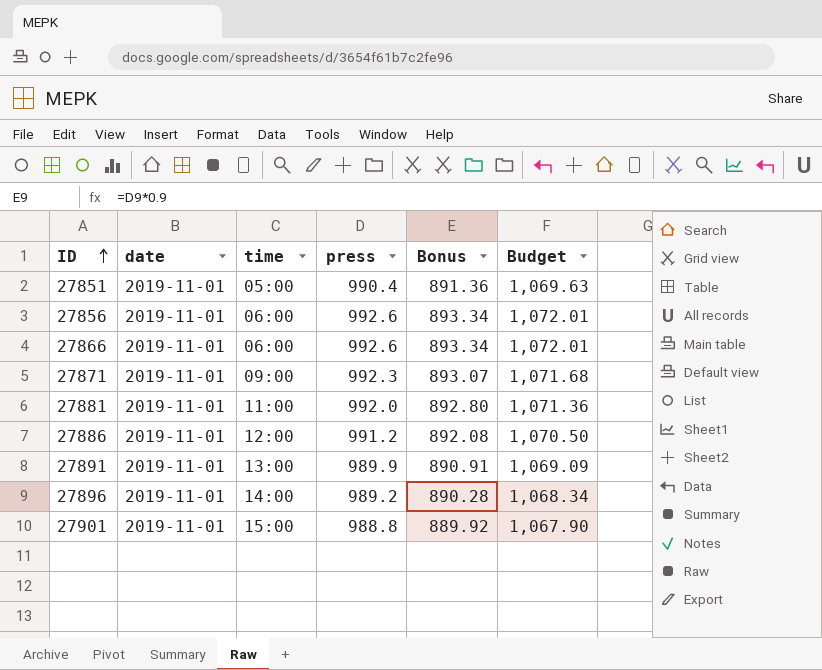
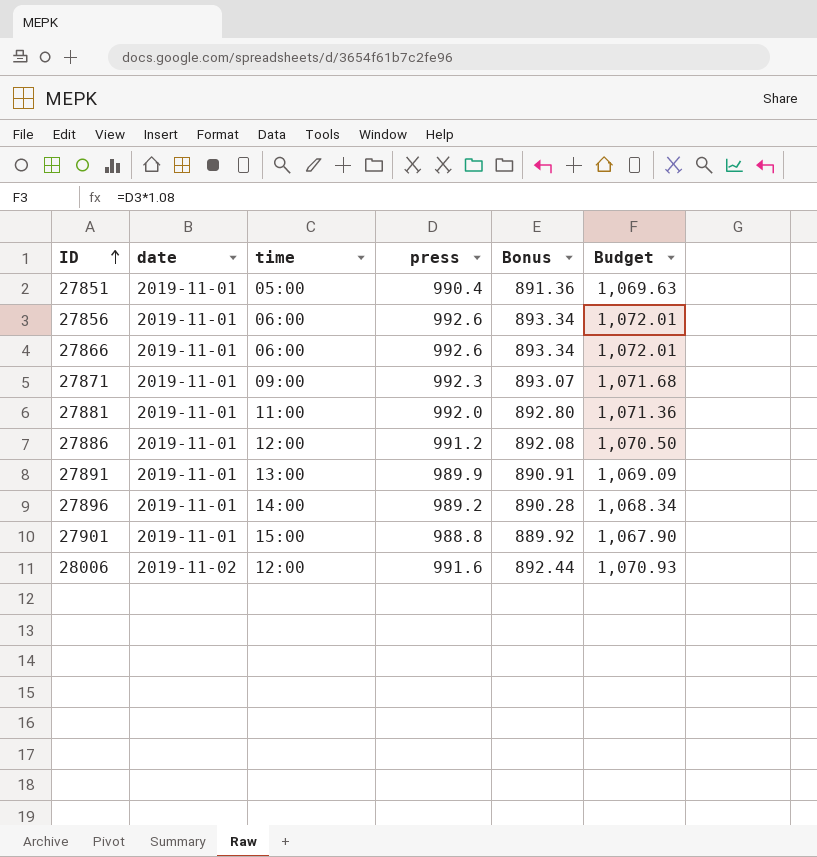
row 28006: none -> 2019-11-02 | 12:00 | 991.6 | 892.44 | 1,070.93

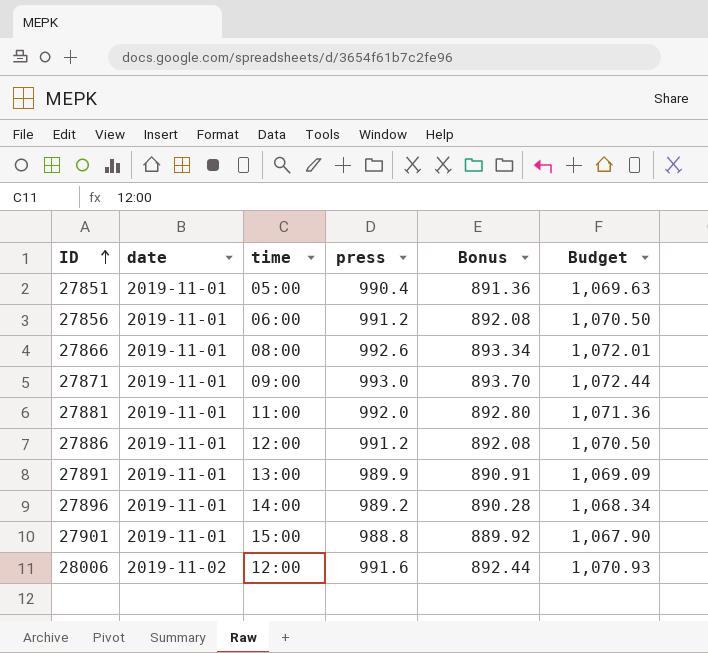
27856 | press: 992.6 -> 991.2
27856 | Bonus: 893.34 -> 892.08
27856 | Budget: 1,072.01 -> 1,070.50
27866 | time: 06:00 -> 08:00
27871 | press: 992.3 -> 993.0
27871 | Bonus: 893.07 -> 893.70
27871 | Budget: 1,071.68 -> 1,072.44

